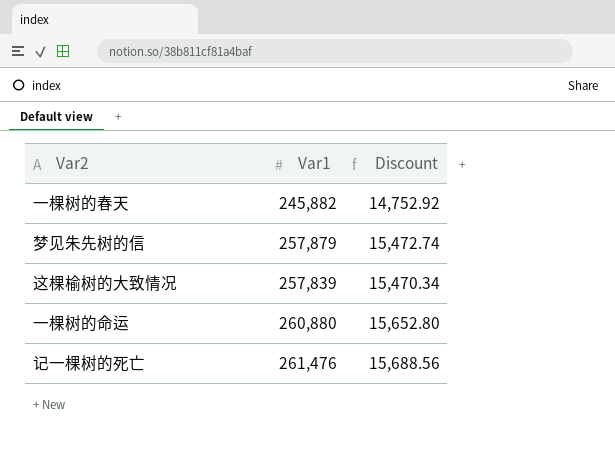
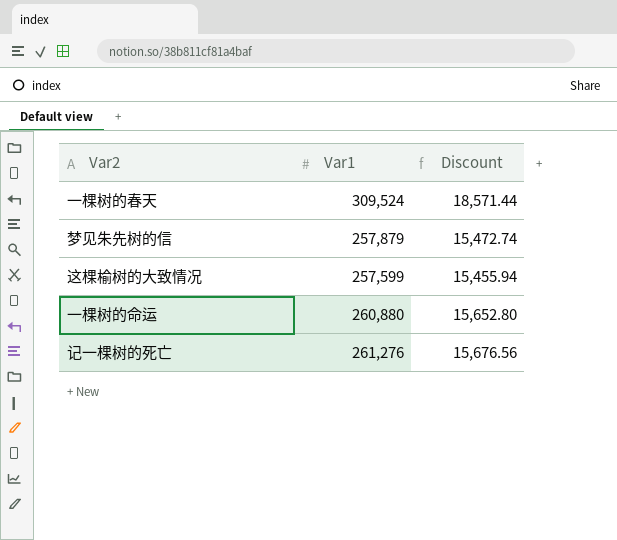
一棵树的春天 | Var1: 245,882 -> 309,524
一棵树的春天 | Discount: 14,752.92 -> 18,571.44
这棵榆树的大致情况 | Var1: 257,839 -> 257,599
这棵榆树的大致情况 | Discount: 15,470.34 -> 15,455.94
记一棵树的死亡 | Var1: 261,476 -> 261,276
记一棵树的死亡 | Discount: 15,688.56 -> 15,676.56

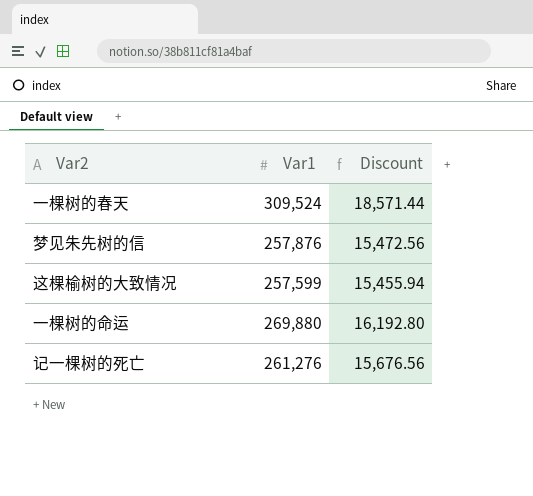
梦见朱先树的信 | Var1: 257,879 -> 257,876
梦见朱先树的信 | Discount: 15,472.74 -> 15,472.56
一棵树的命运 | Var1: 260,880 -> 269,880
一棵树的命运 | Discount: 15,652.80 -> 16,192.80

